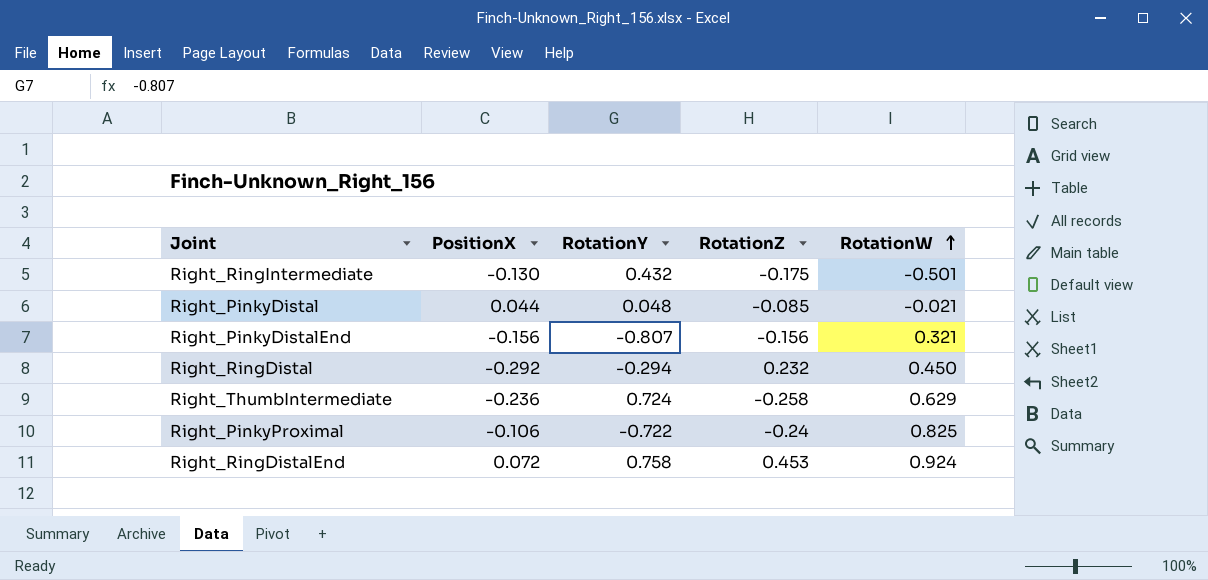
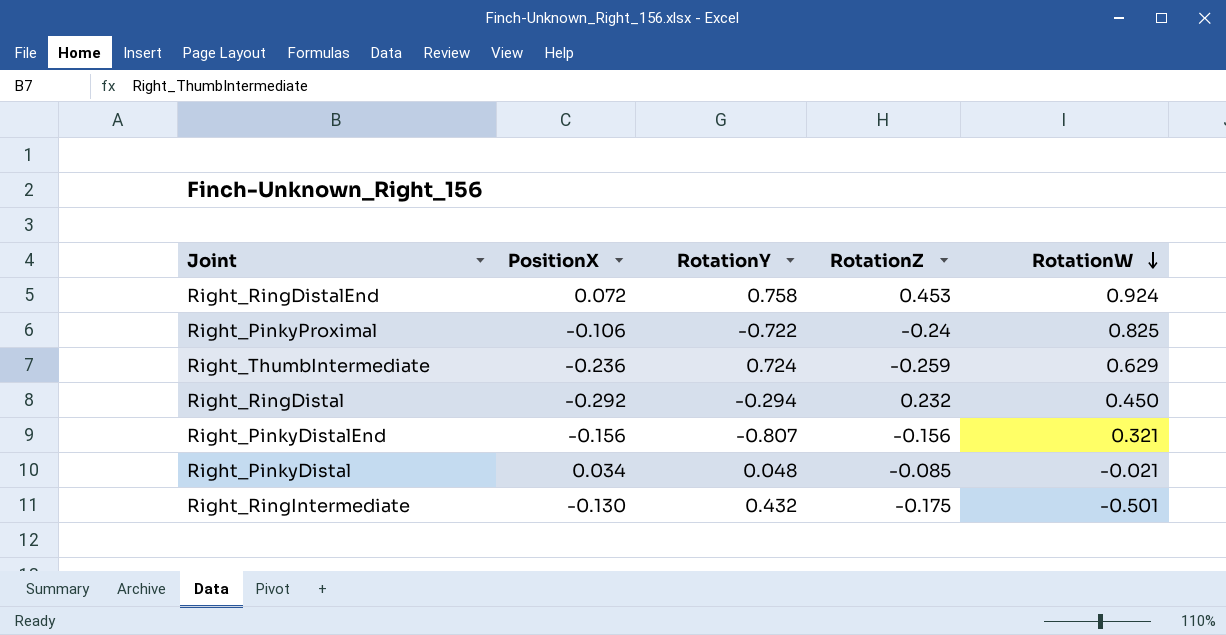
row order: RotationW ascending -> RotationW descending
Right_ThumbIntermediate | RotationZ: -0.258 -> -0.259
Right_PinkyDistal | PositionX: 0.044 -> 0.034

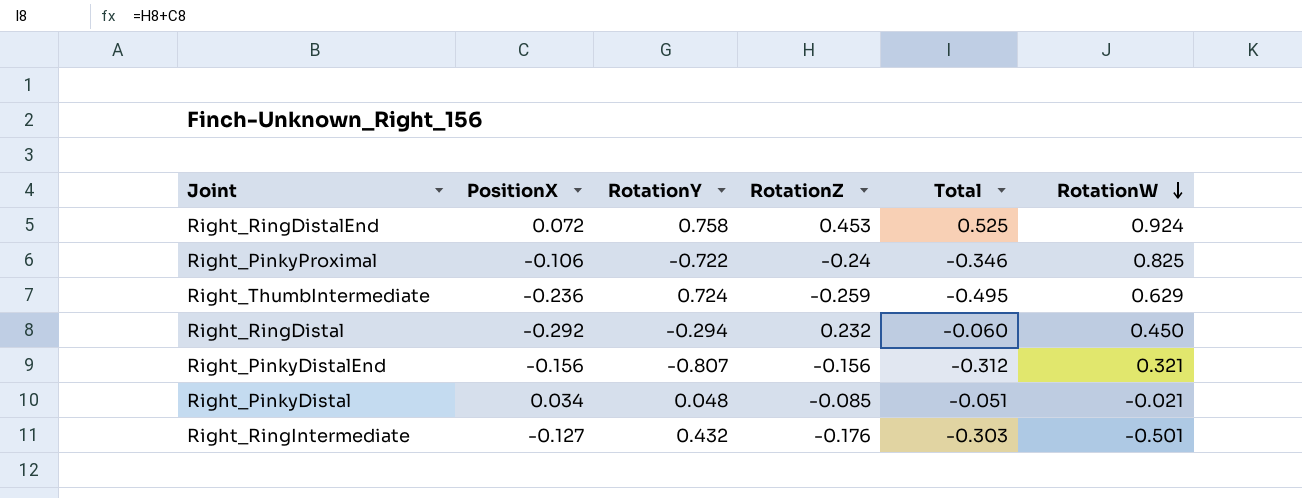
column Total | formula: none -> [PositionX] + [RotationZ]
Right_RingIntermediate | PositionX: -0.130 -> -0.127
Right_RingIntermediate | RotationZ: -0.175 -> -0.176

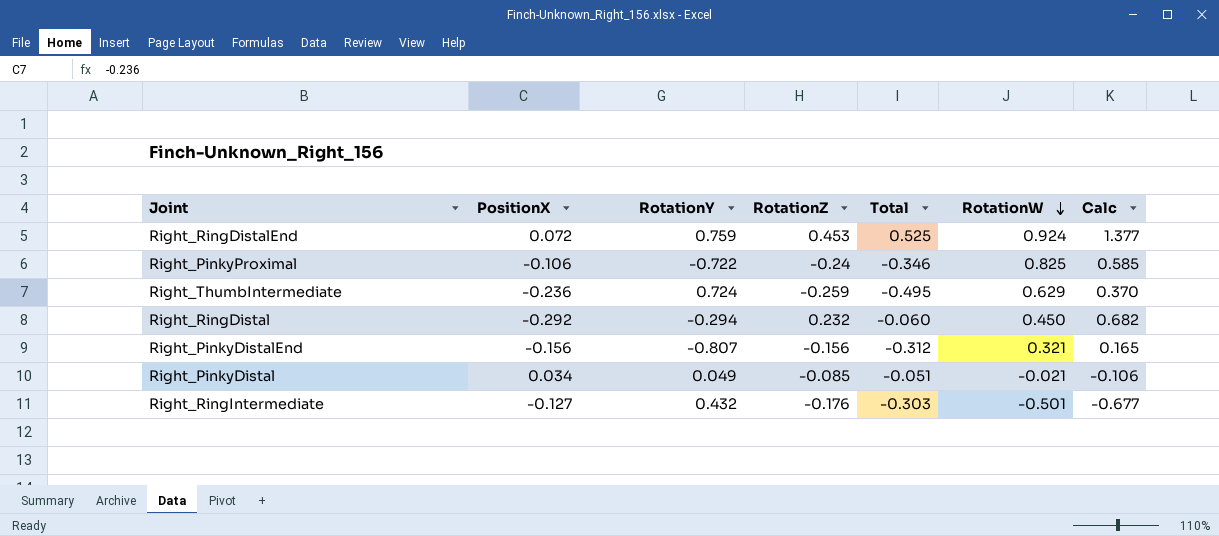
column Calc | formula: none -> [RotationZ] + [RotationW]
Right_RingDistalEnd | RotationY: 0.758 -> 0.759
Right_PinkyDistal | RotationY: 0.048 -> 0.049

